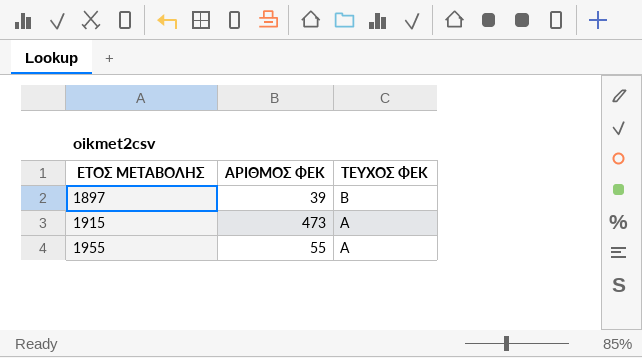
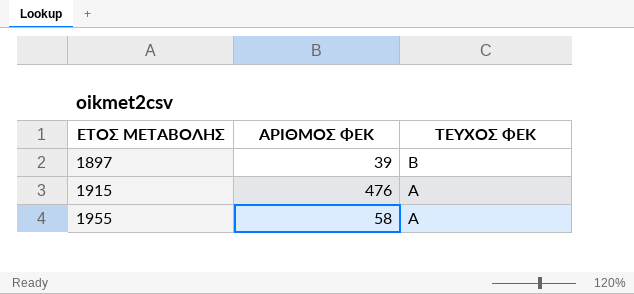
1915 | ΑΡΙΘΜΟΣ ΦΕΚ: 473 -> 476
1955 | ΑΡΙΘΜΟΣ ΦΕΚ: 55 -> 58

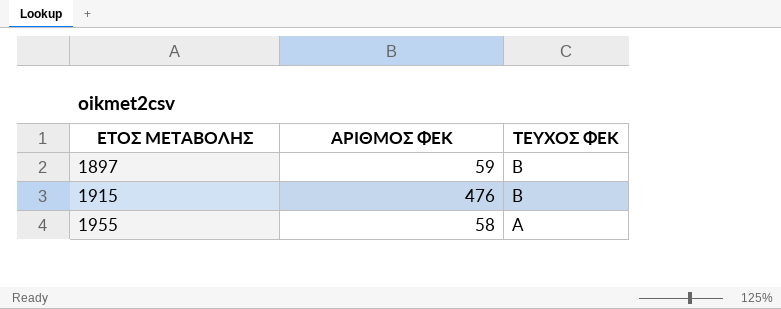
1897 | ΑΡΙΘΜΟΣ ΦΕΚ: 39 -> 59
1915 | ΤΕΥΧΟΣ ΦΕΚ: Α -> Β

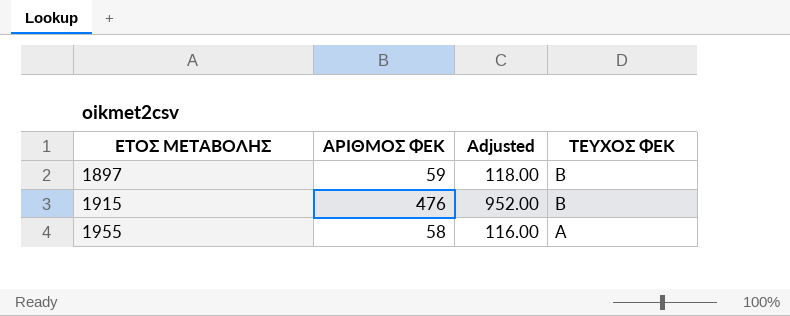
column Adjusted | formula: none -> [ΑΡΙΘΜΟΣ ΦΕΚ] * 2

